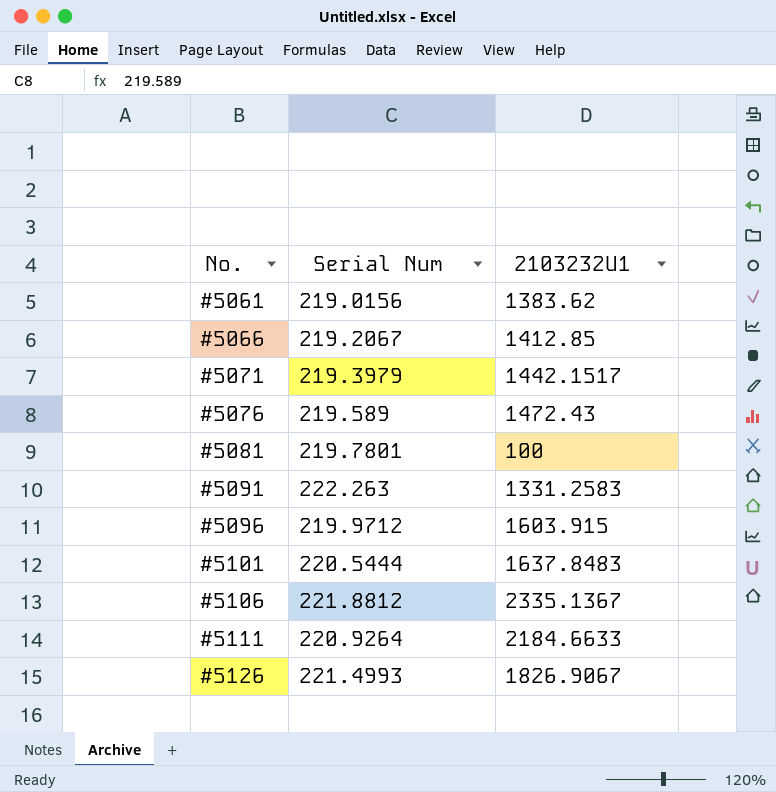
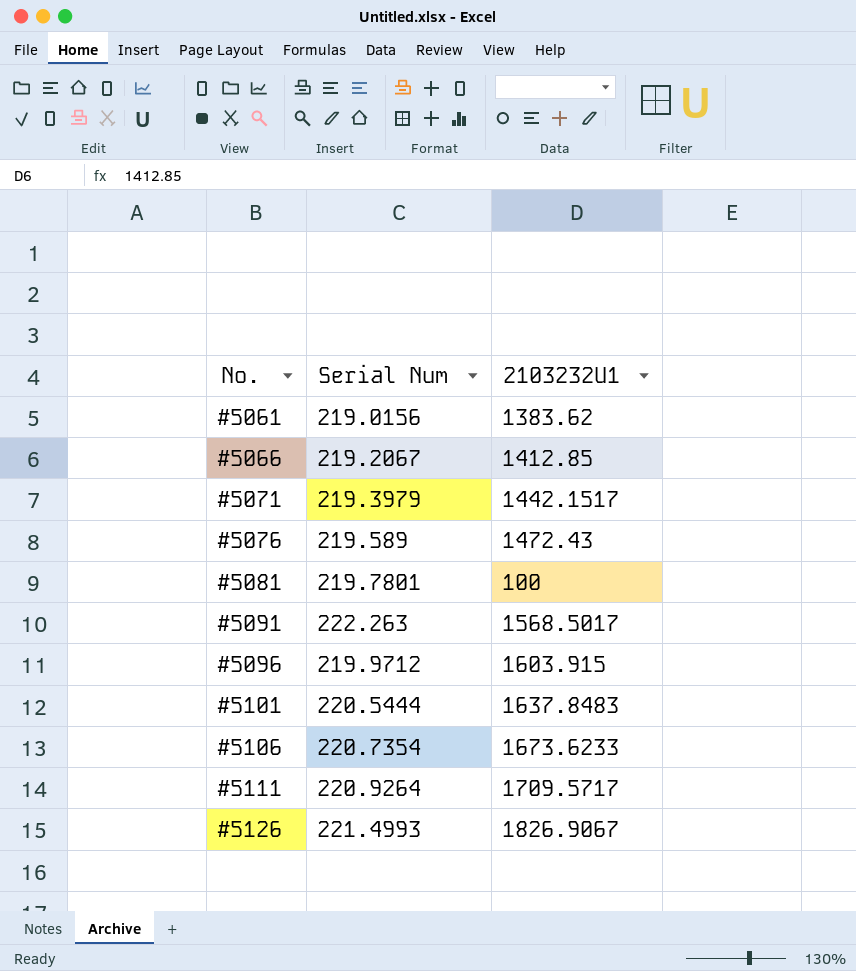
#5091 | 2103232U1: 1331.2583 -> 1568.5017
#5106 | Serial Num: 221.8812 -> 220.7354
#5106 | 2103232U1: 2335.1367 -> 1673.6233
#5111 | 2103232U1: 2184.6633 -> 1709.5717

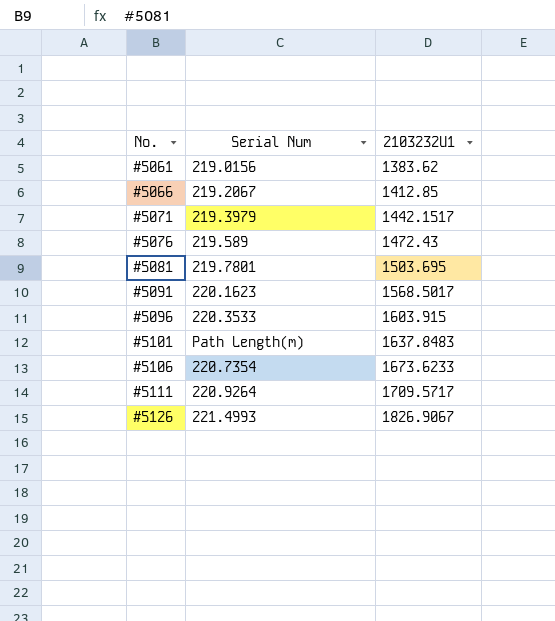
#5081 | 2103232U1: 100 -> 1503.695
#5091 | Serial Num: 222.263 -> 220.1623
#5096 | Serial Num: 219.9712 -> 220.3533
#5101 | Serial Num: 220.5444 -> Path Length(m)

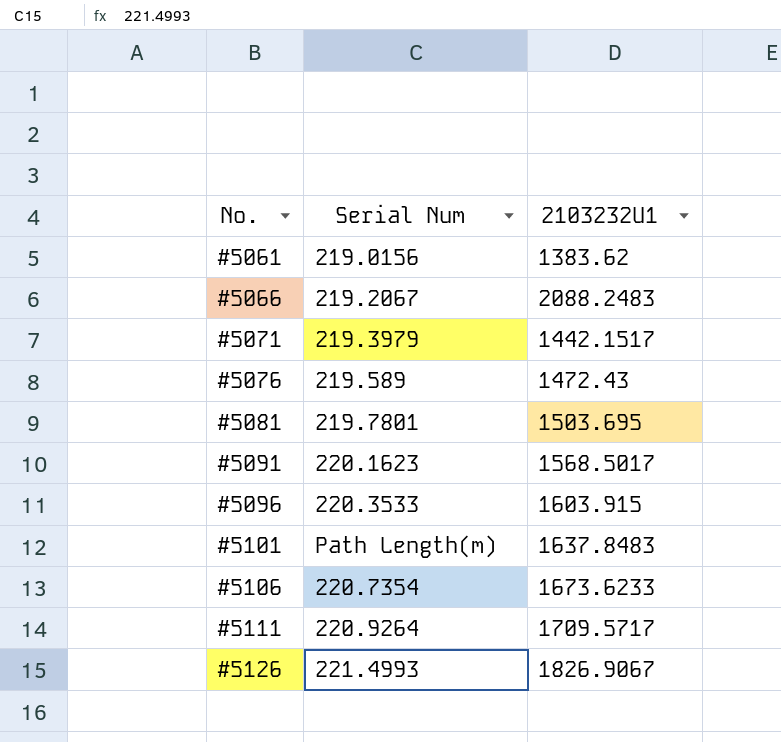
#5066 | 2103232U1: 1412.85 -> 2088.2483

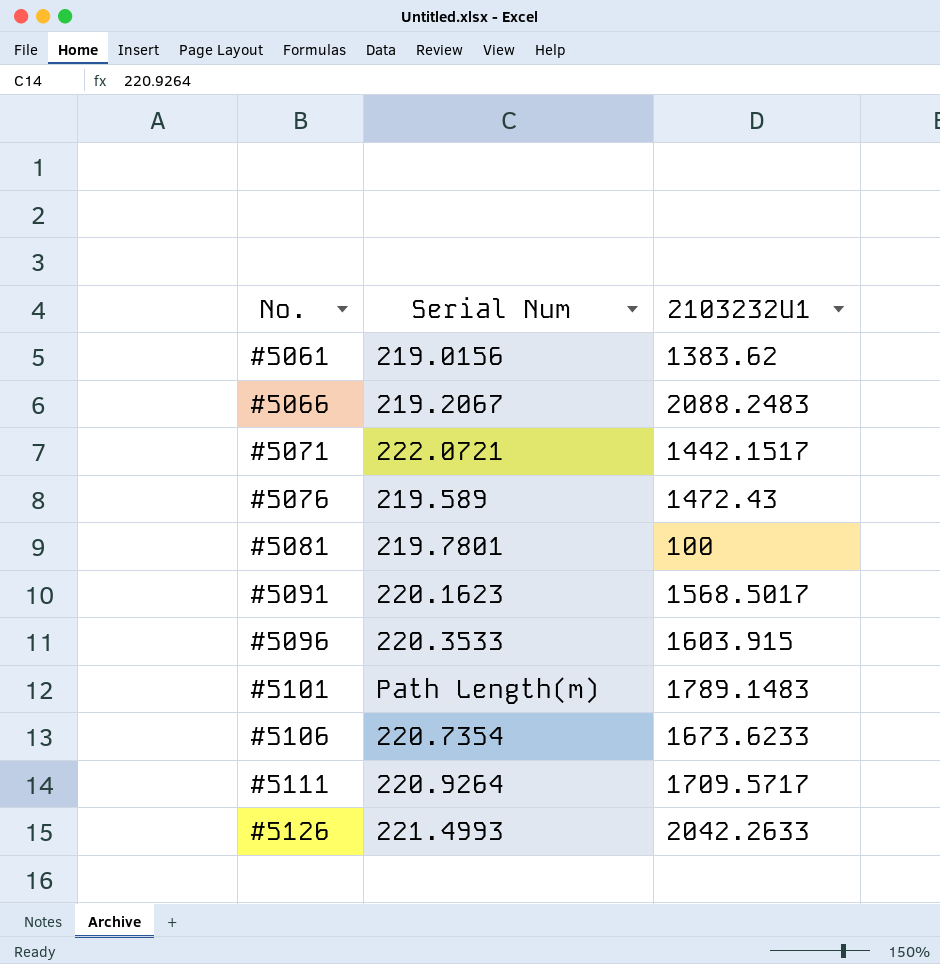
#5071 | Serial Num: 219.3979 -> 222.0721
#5081 | 2103232U1: 1503.695 -> 100
#5101 | 2103232U1: 1637.8483 -> 1789.1483
#5126 | 2103232U1: 1826.9067 -> 2042.2633

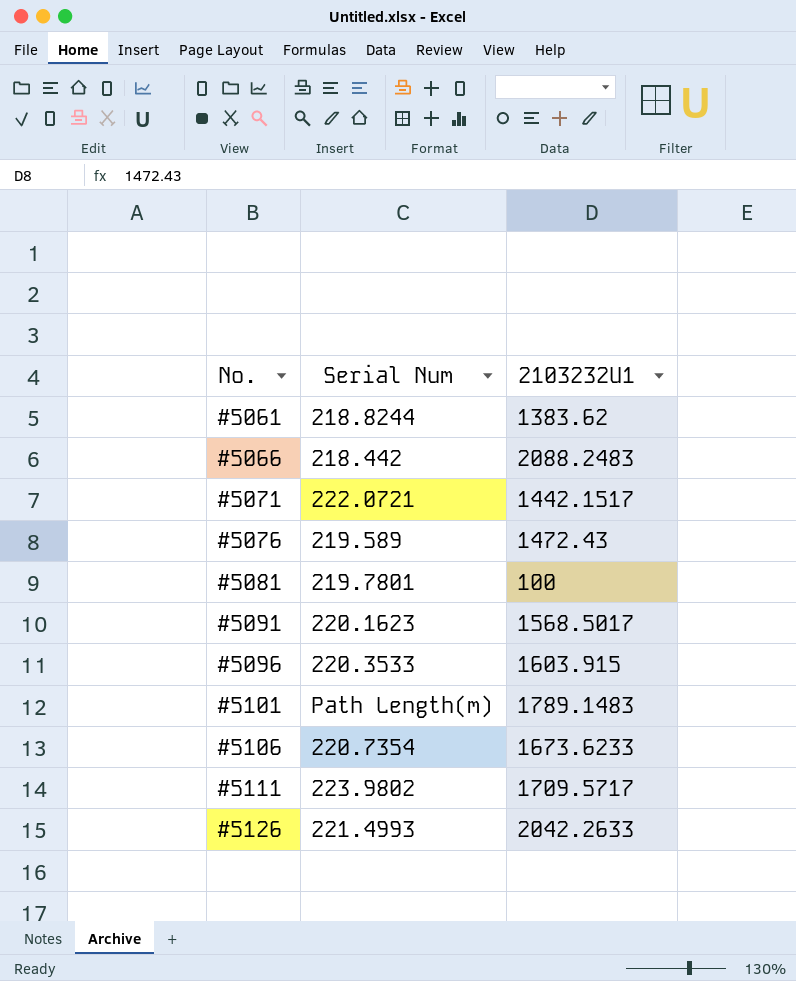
#5061 | Serial Num: 219.0156 -> 218.8244
#5066 | Serial Num: 219.2067 -> 218.442
#5111 | Serial Num: 220.9264 -> 223.9802

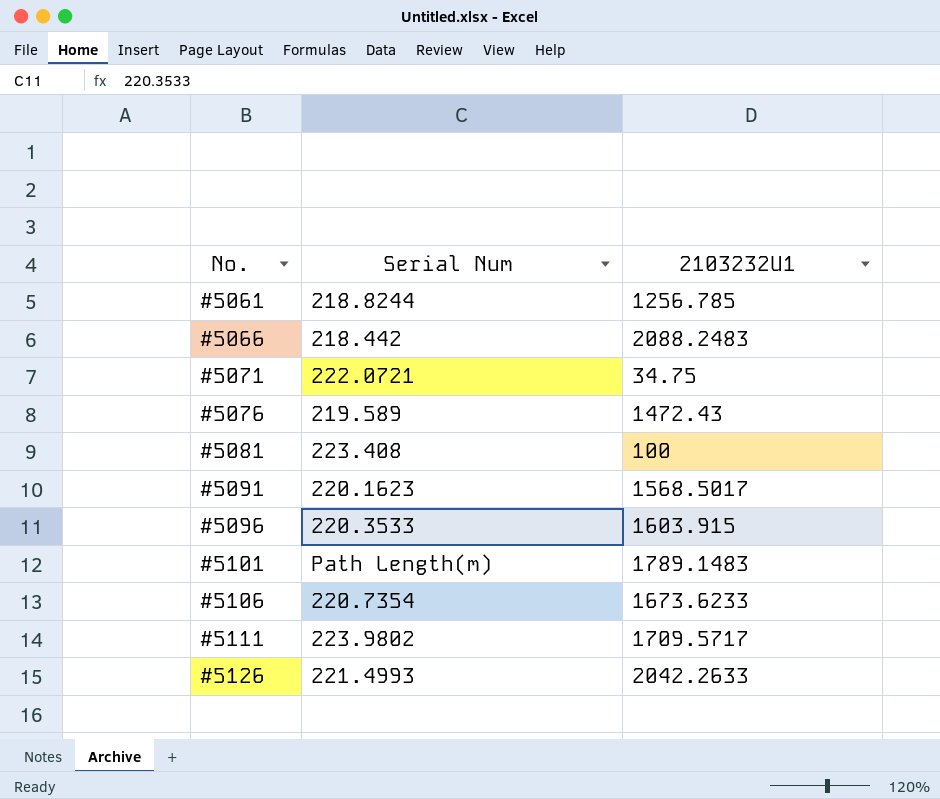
#5061 | 2103232U1: 1383.62 -> 1256.785
#5071 | 2103232U1: 1442.1517 -> 34.75
#5081 | Serial Num: 219.7801 -> 223.408

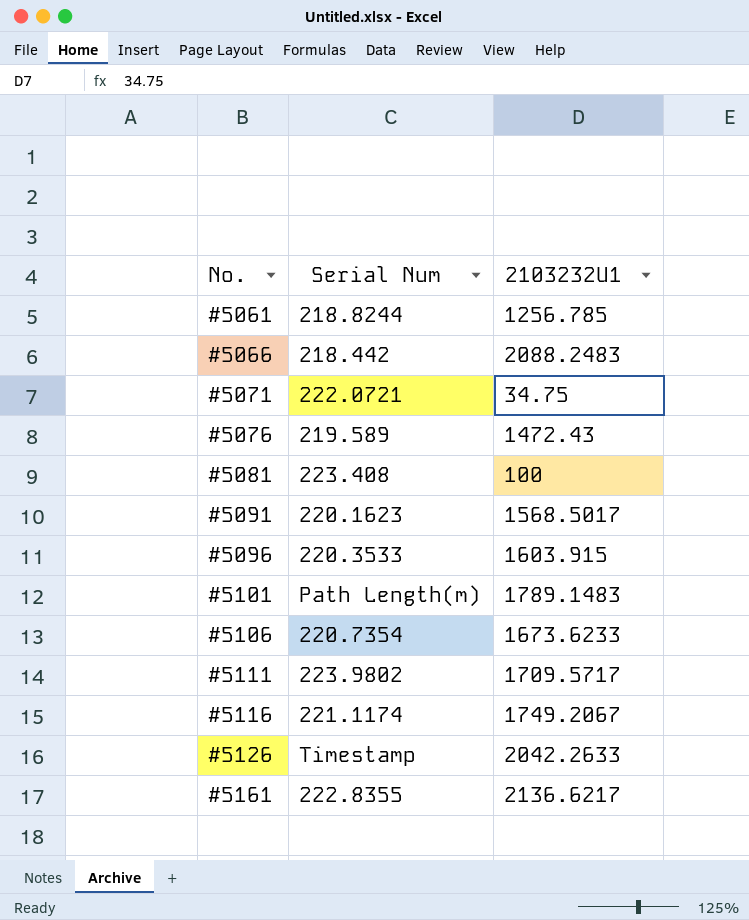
row #5116: none -> 221.1174 | 1749.2067
#5126 | Serial Num: 221.4993 -> Timestamp
row #5161: none -> 222.8355 | 2136.6217

